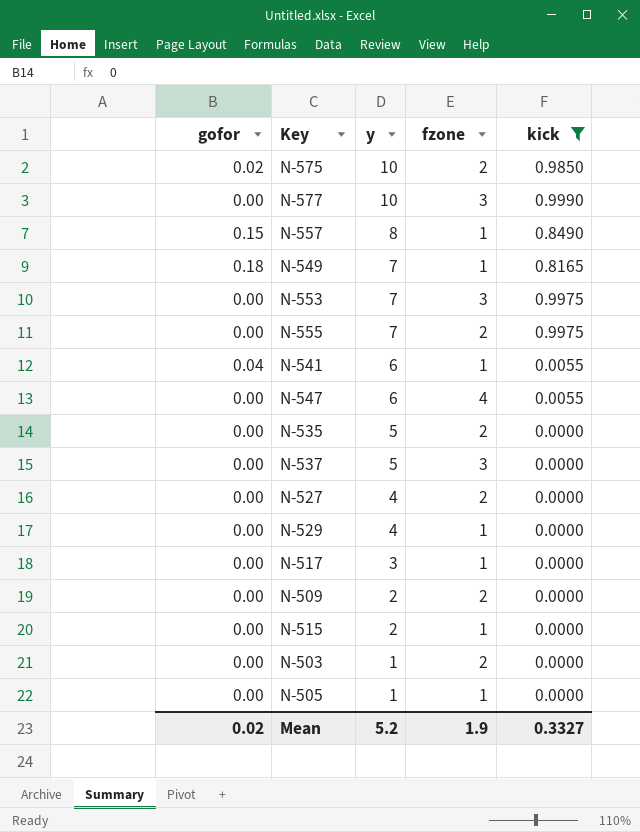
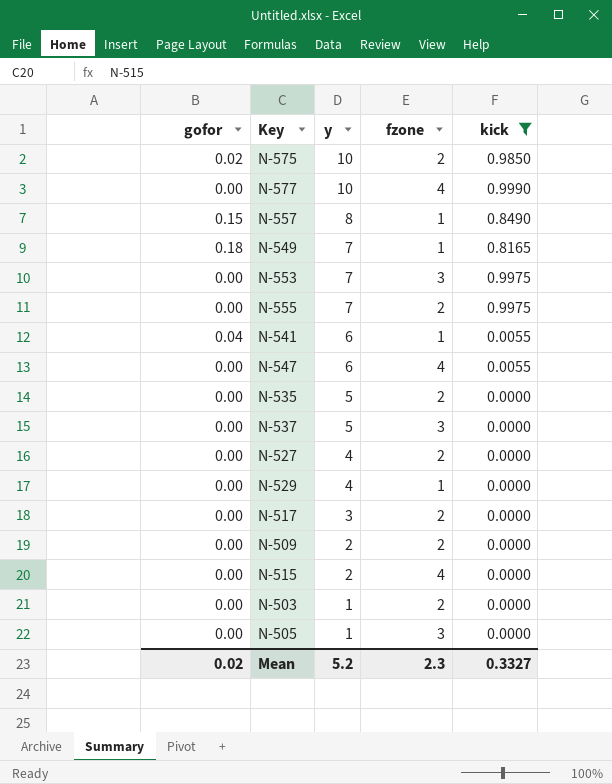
N-577 | fzone: 3 -> 4
N-517 | fzone: 1 -> 2
N-515 | fzone: 1 -> 4
N-505 | fzone: 1 -> 3
Mean | fzone: 1.9 -> 2.3

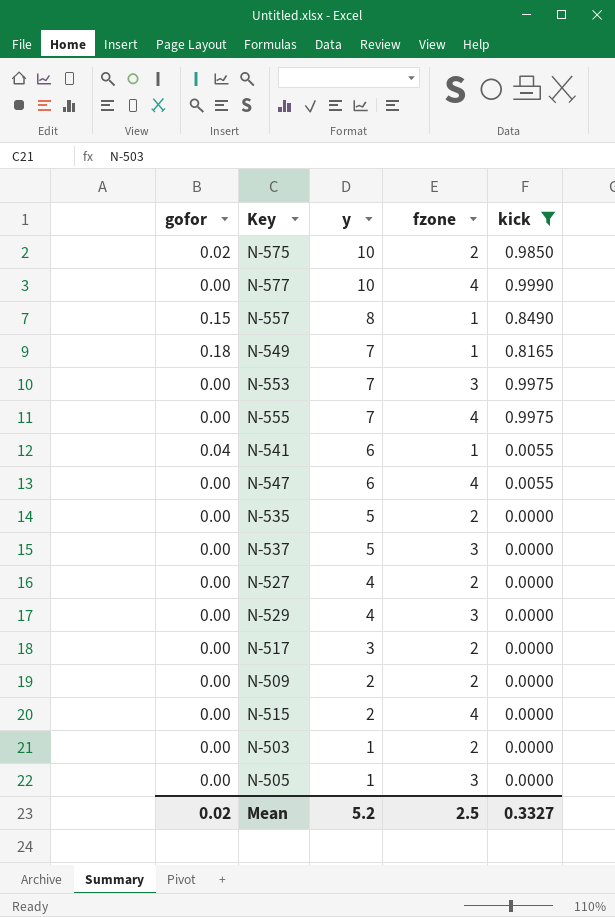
N-555 | fzone: 2 -> 4
N-529 | fzone: 1 -> 3
Mean | fzone: 2.3 -> 2.5

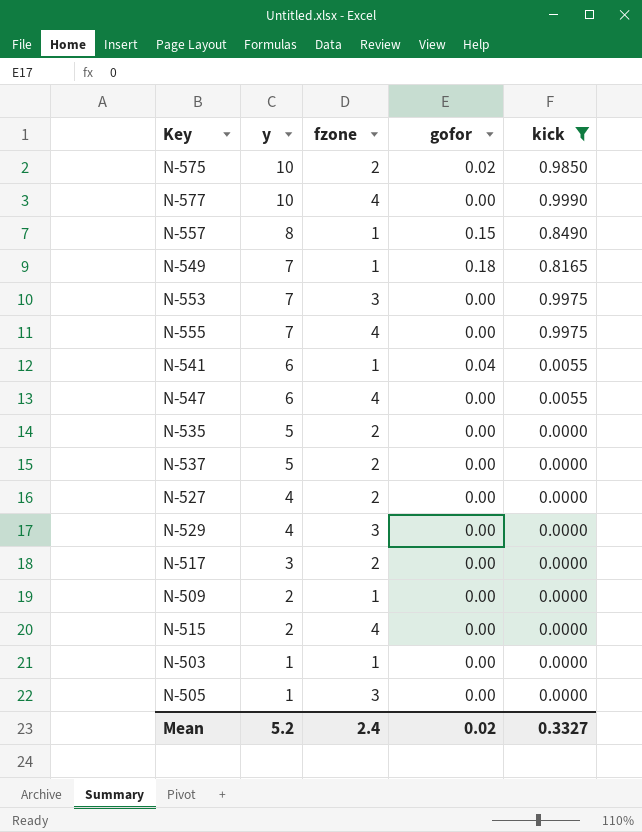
column gofor | position: 1 -> 4
N-537 | fzone: 3 -> 2
N-509 | fzone: 2 -> 1
N-503 | fzone: 2 -> 1
Mean | fzone: 2.5 -> 2.4

